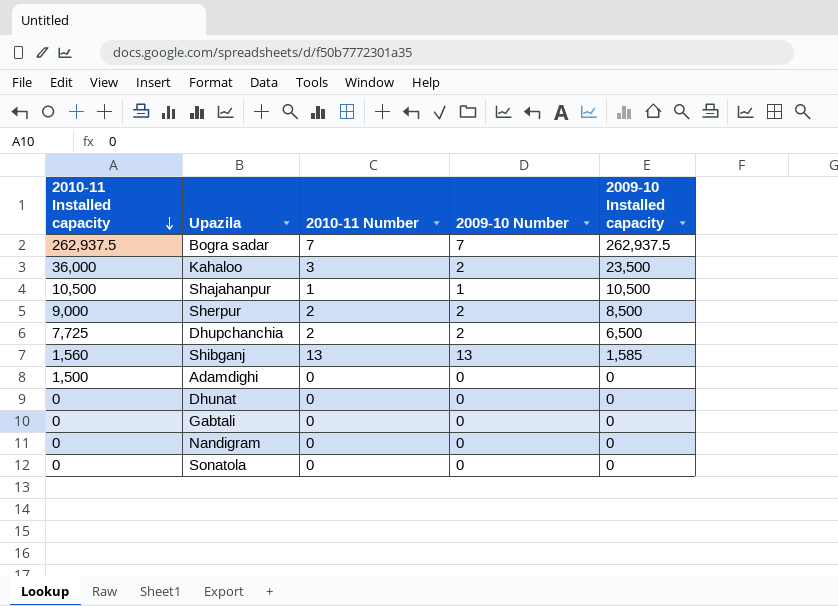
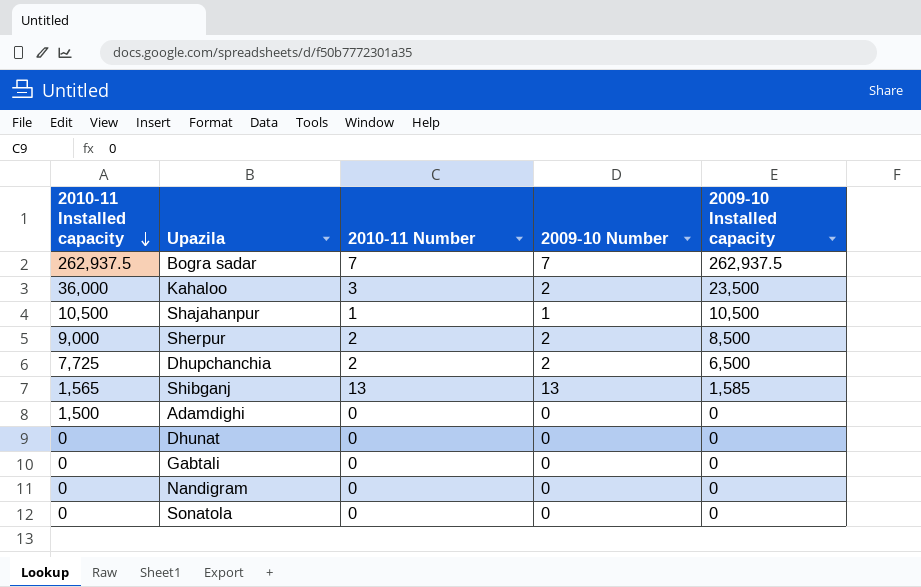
Shibganj | 2010-11 Installed capacity: 1,560 -> 1,565

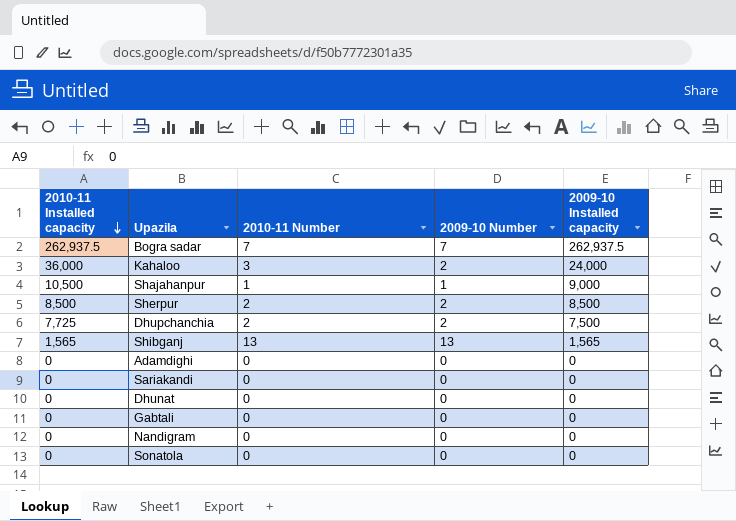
Kahaloo | 2009-10 Installed capacity: 23,500 -> 24,000
Shajahanpur | 2009-10 Installed capacity: 10,500 -> 9,000
Sherpur | 2010-11 Installed capacity: 9,000 -> 8,500
Dhupchanchia | 2009-10 Installed capacity: 6,500 -> 7,500
Shibganj | 2009-10 Installed capacity: 1,585 -> 1,565
Adamdighi | 2010-11 Installed capacity: 1,500 -> 0
row Sariakandi: none -> 0 | 0 | 0 | 0

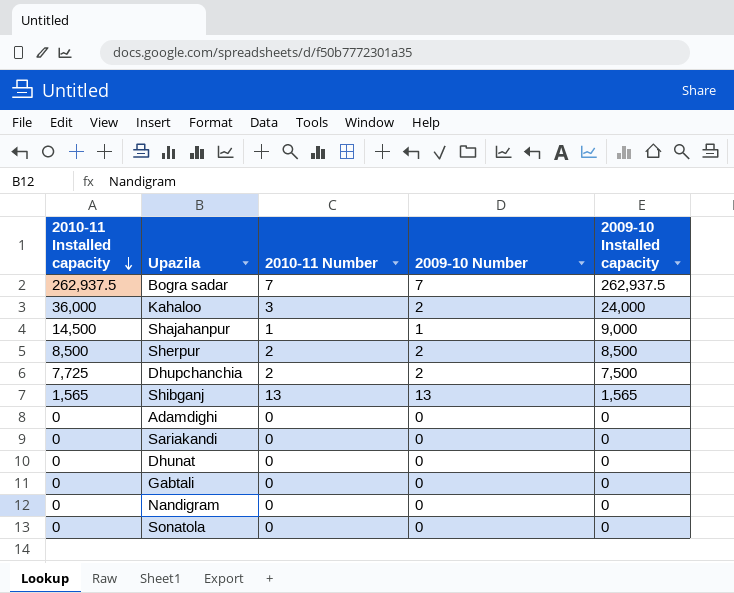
Shajahanpur | 2010-11 Installed capacity: 10,500 -> 14,500

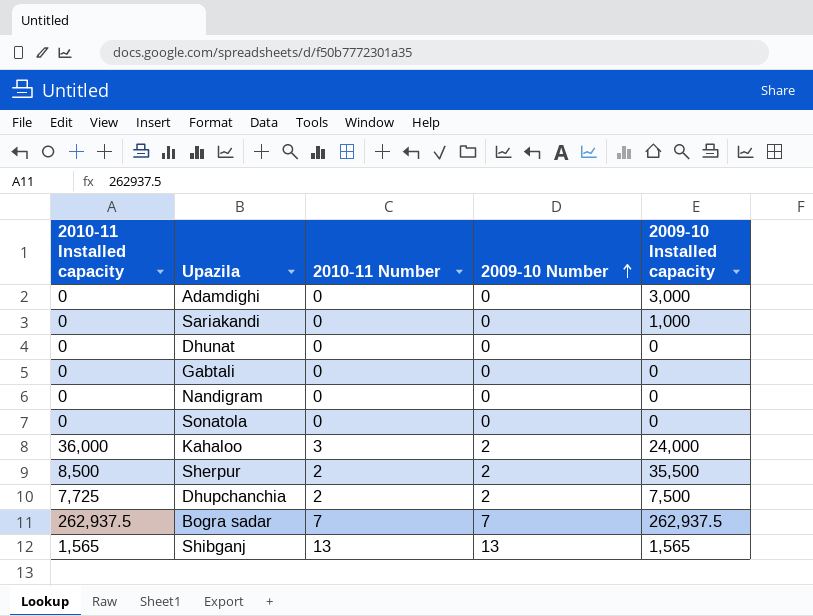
row order: 2010-11 Installed capacity descending -> 2009-10 Number ascending
row Shajahanpur: 14,500 | 1 | 1 | 9,000 -> none
Adamdighi | 2009-10 Installed capacity: 0 -> 3,000
Sariakandi | 2009-10 Installed capacity: 0 -> 1,000
Sherpur | 2009-10 Installed capacity: 8,500 -> 35,500

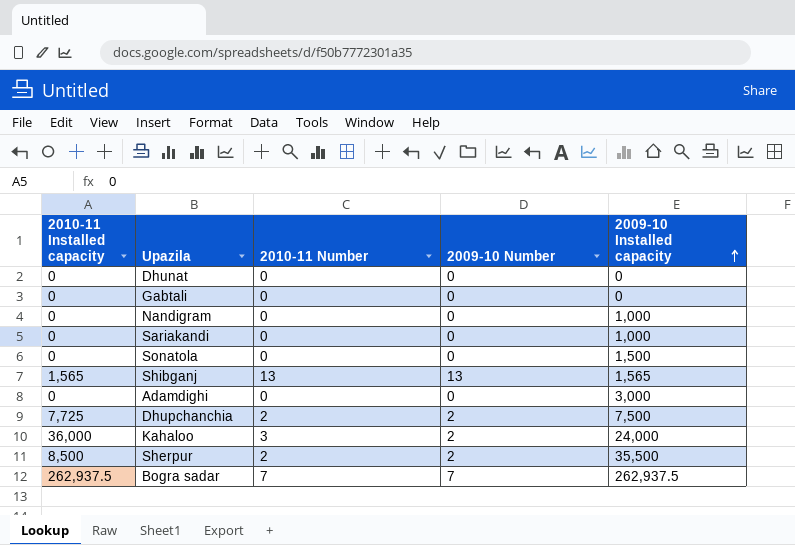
row order: 2009-10 Number ascending -> 2009-10 Installed capacity ascending
Nandigram | 2009-10 Installed capacity: 0 -> 1,000
Sonatola | 2009-10 Installed capacity: 0 -> 1,500

